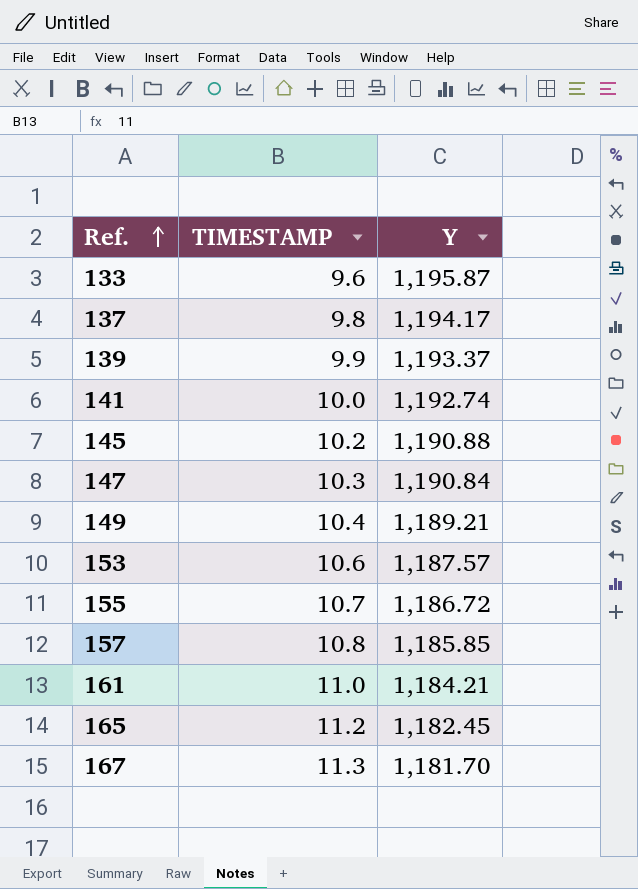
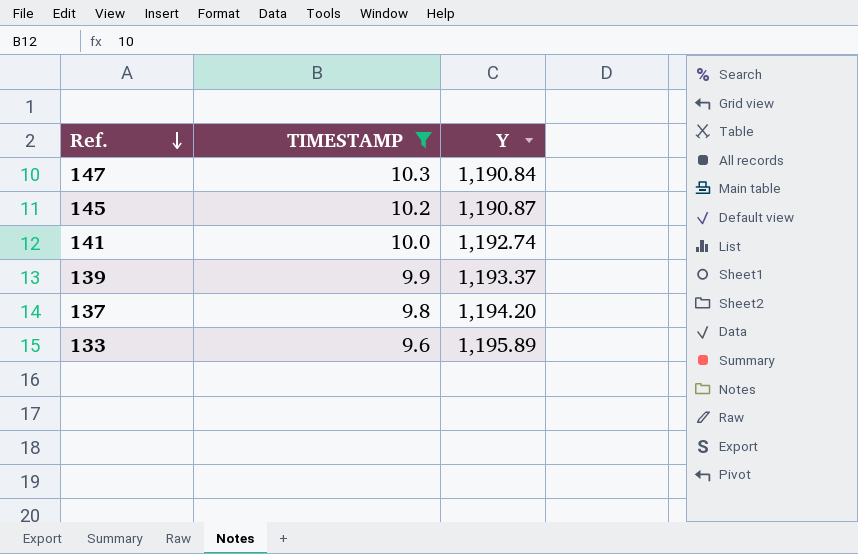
filter: none -> TIMESTAMP <= 10.3
row order: Ref. ascending -> Ref. descending
145 | Y: 1,190.88 -> 1,190.87
137 | Y: 1,194.17 -> 1,194.20
133 | Y: 1,195.87 -> 1,195.89

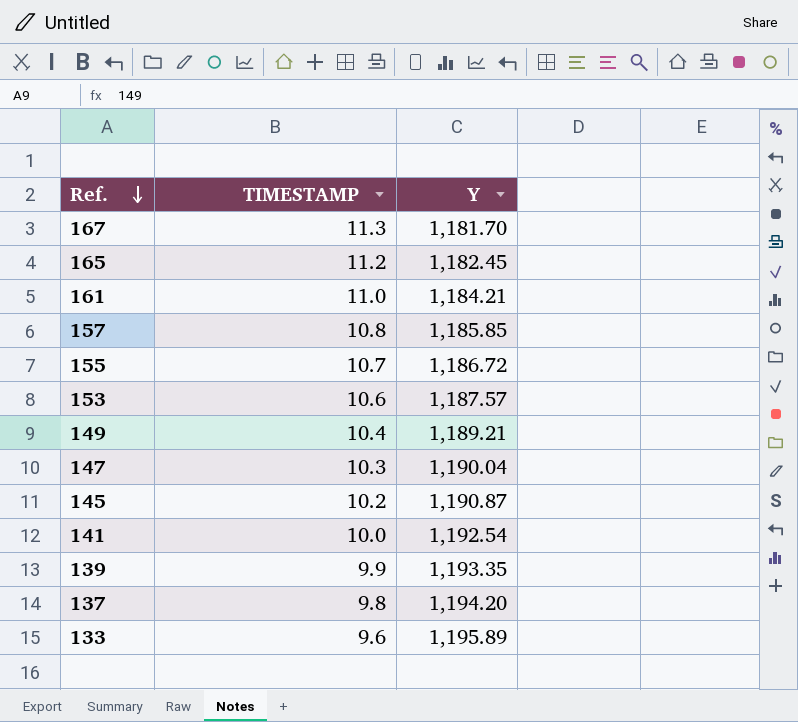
filter: TIMESTAMP <= 10.3 -> none
147 | Y: 1,190.84 -> 1,190.04
141 | Y: 1,192.74 -> 1,192.54
139 | Y: 1,193.37 -> 1,193.35

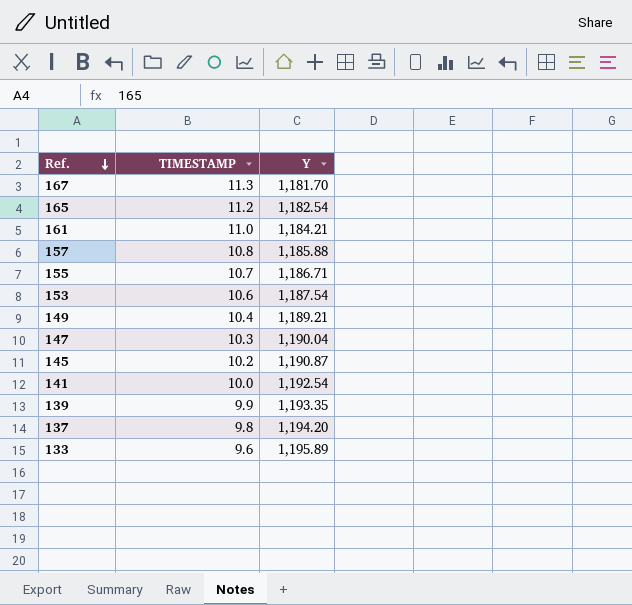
165 | Y: 1,182.45 -> 1,182.54
157 | Y: 1,185.85 -> 1,185.88
155 | Y: 1,186.72 -> 1,186.71
153 | Y: 1,187.57 -> 1,187.54

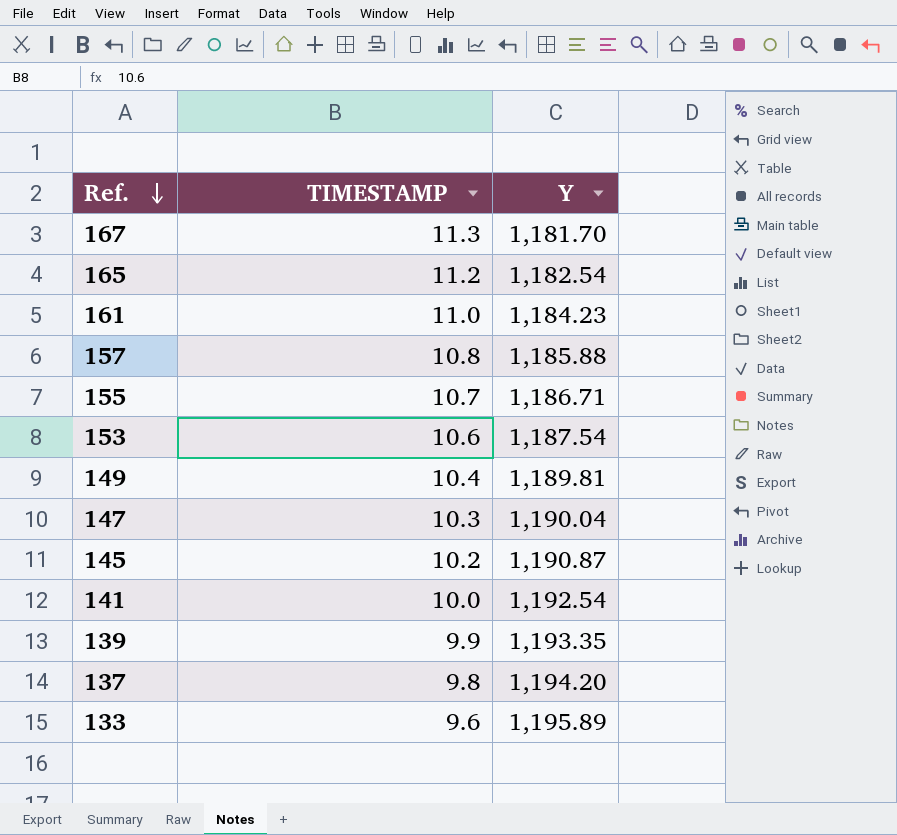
161 | Y: 1,184.21 -> 1,184.23
149 | Y: 1,189.21 -> 1,189.81

